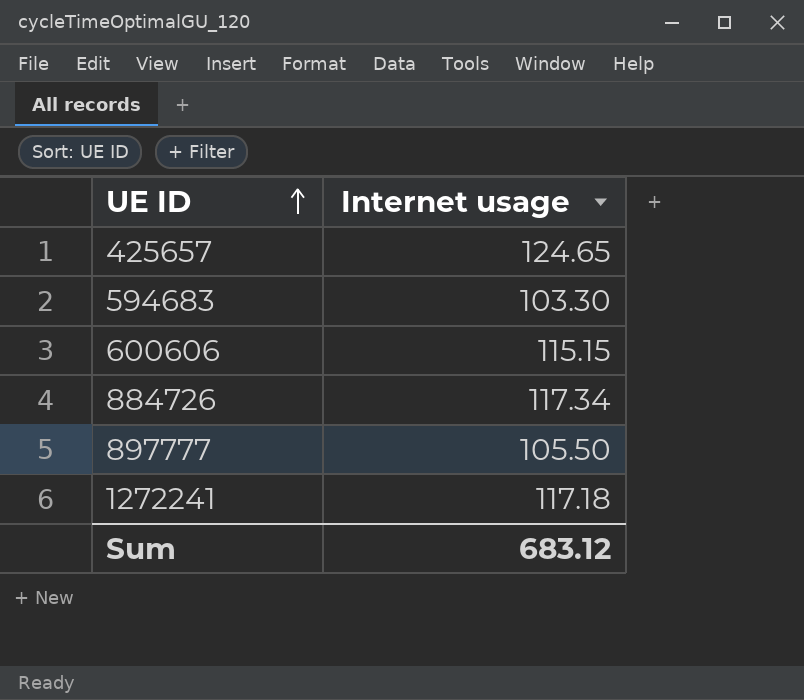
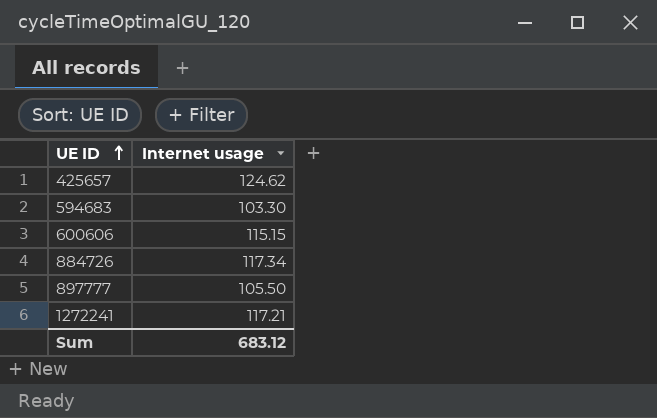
425657 | Internet usage: 124.65 -> 124.62
1272241 | Internet usage: 117.18 -> 117.21

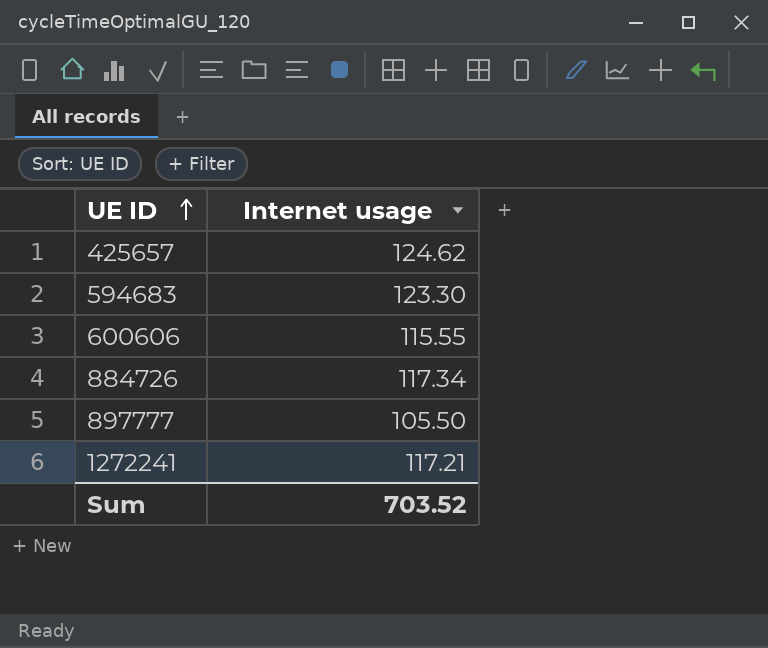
594683 | Internet usage: 103.30 -> 123.30
600606 | Internet usage: 115.15 -> 115.55
Sum | Internet usage: 683.12 -> 703.52

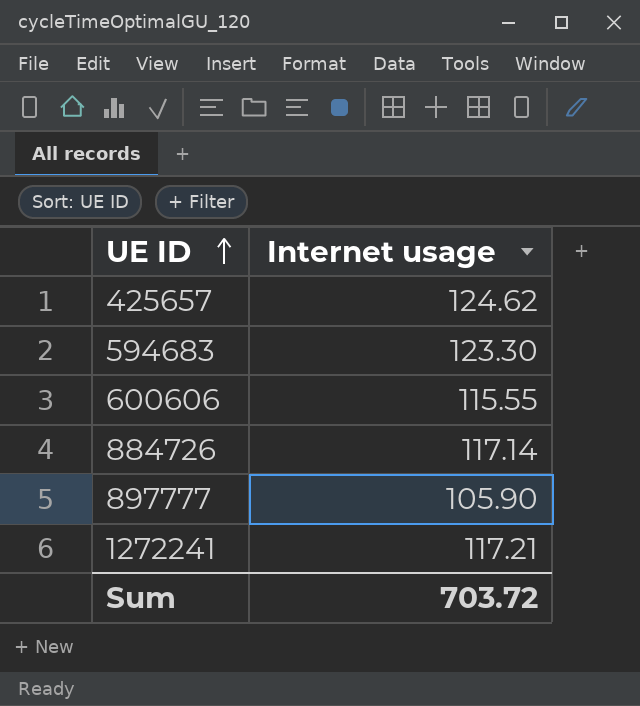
884726 | Internet usage: 117.34 -> 117.14
897777 | Internet usage: 105.50 -> 105.90
Sum | Internet usage: 703.52 -> 703.72

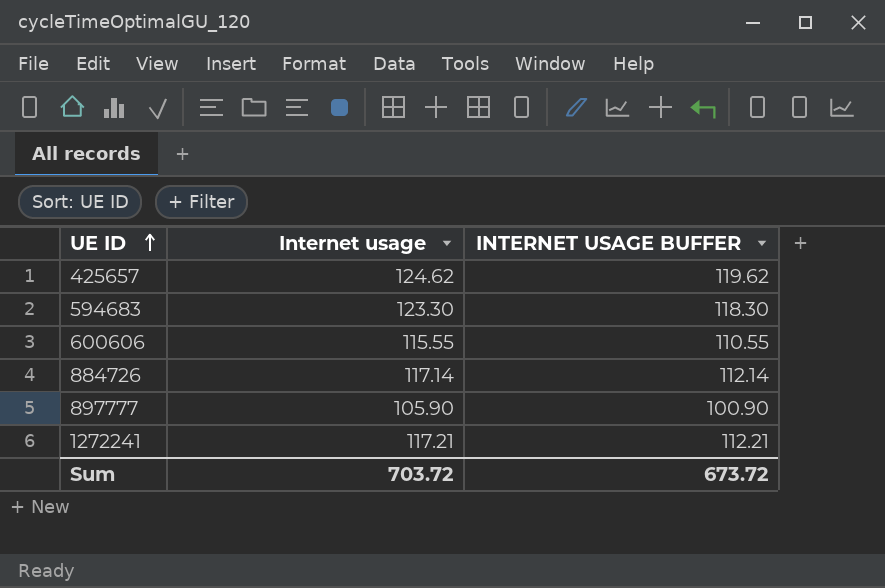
column INTERNET USAGE BUFFER | formula: none -> [Internet usage] - 5

